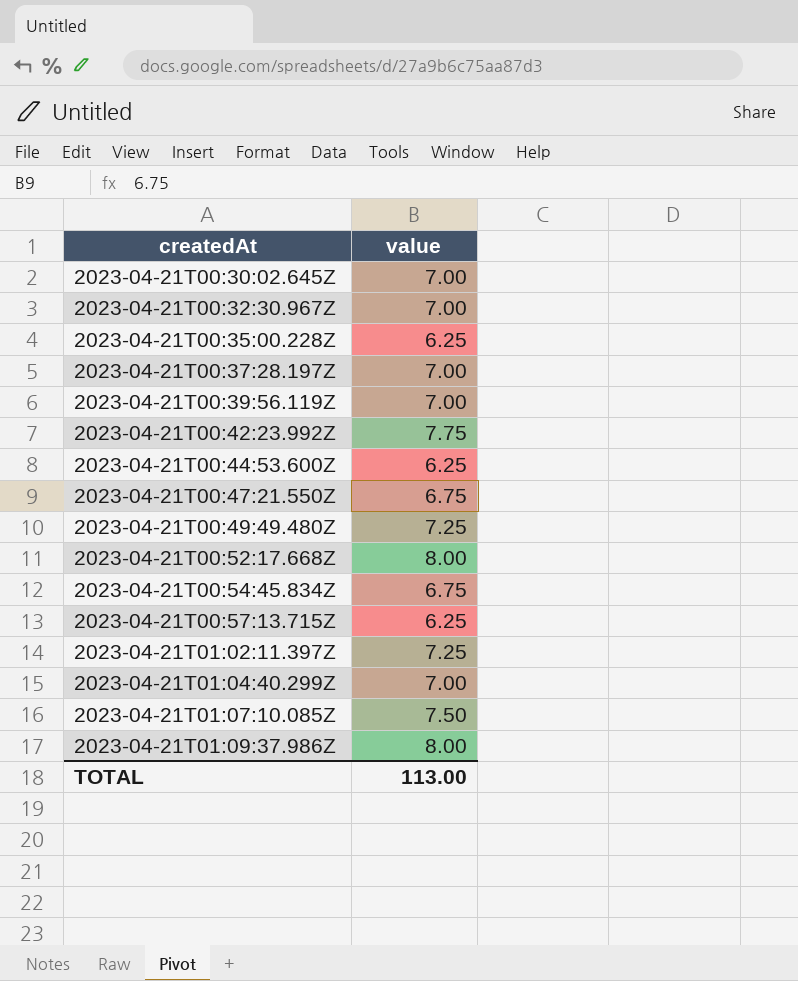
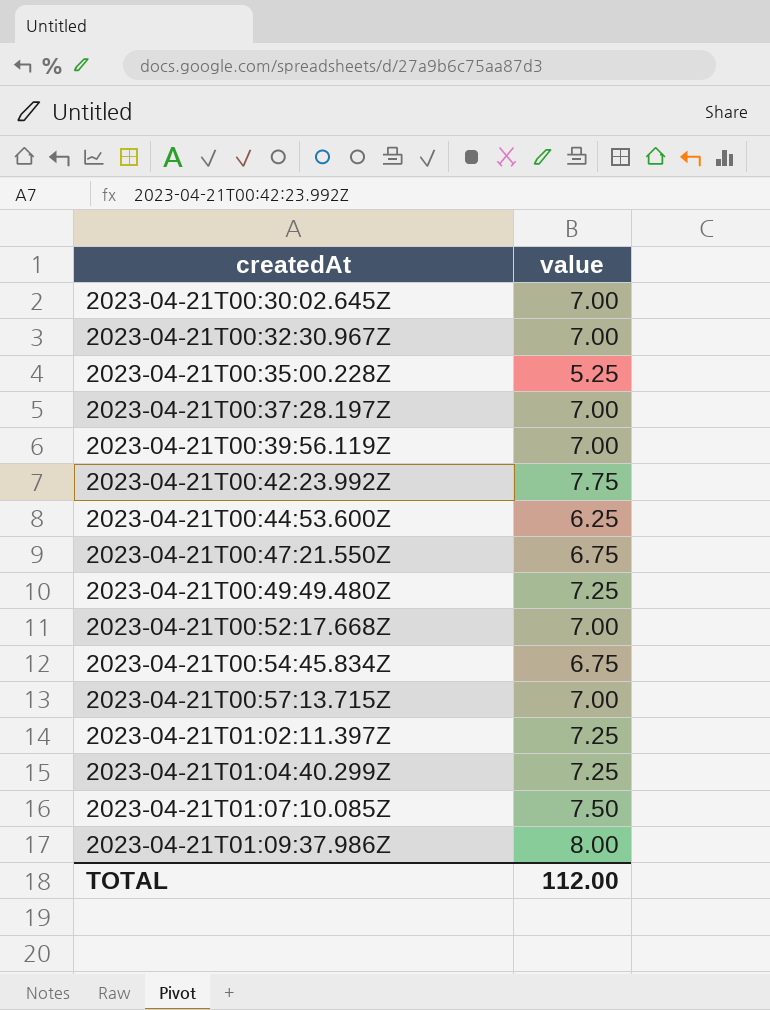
2023-04-21T00:35:00.228Z | value: 6.25 -> 5.25
2023-04-21T00:52:17.668Z | value: 8.00 -> 7.00
2023-04-21T00:57:13.715Z | value: 6.25 -> 7.00
2023-04-21T01:04:40.299Z | value: 7.00 -> 7.25
TOTAL | value: 113.00 -> 112.00

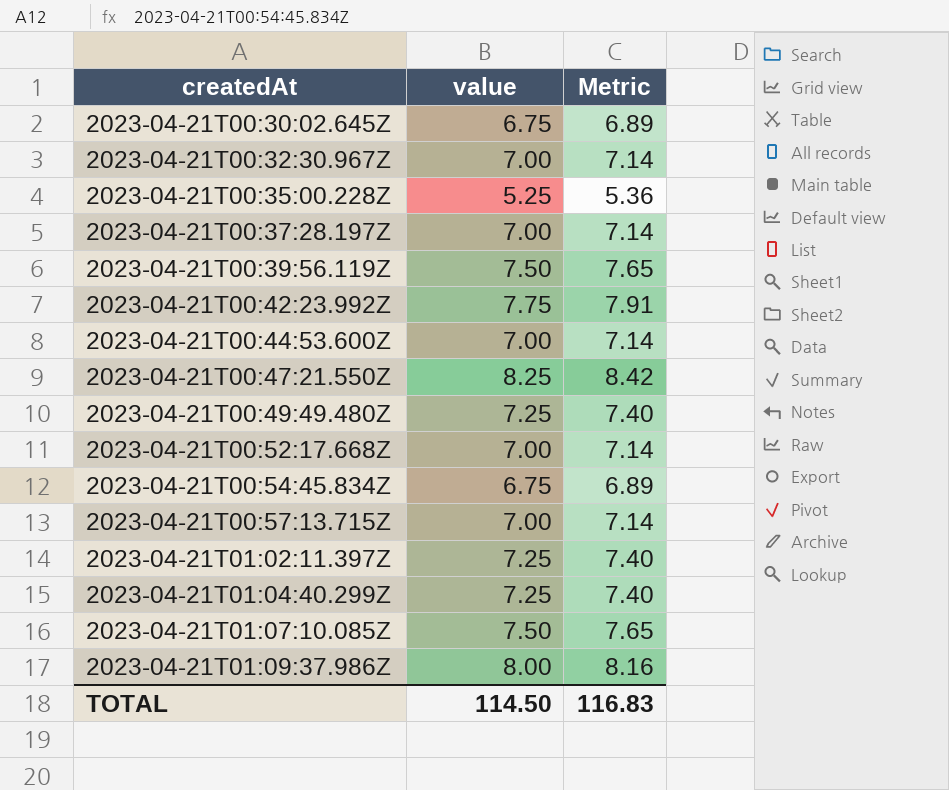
column Metric | formula: none -> [value] * 1.02
2023-04-21T00:30:02.645Z | value: 7.00 -> 6.75
2023-04-21T00:39:56.119Z | value: 7.00 -> 7.50
2023-04-21T00:44:53.600Z | value: 6.25 -> 7.00
2023-04-21T00:47:21.550Z | value: 6.75 -> 8.25
TOTAL | value: 112.00 -> 114.50

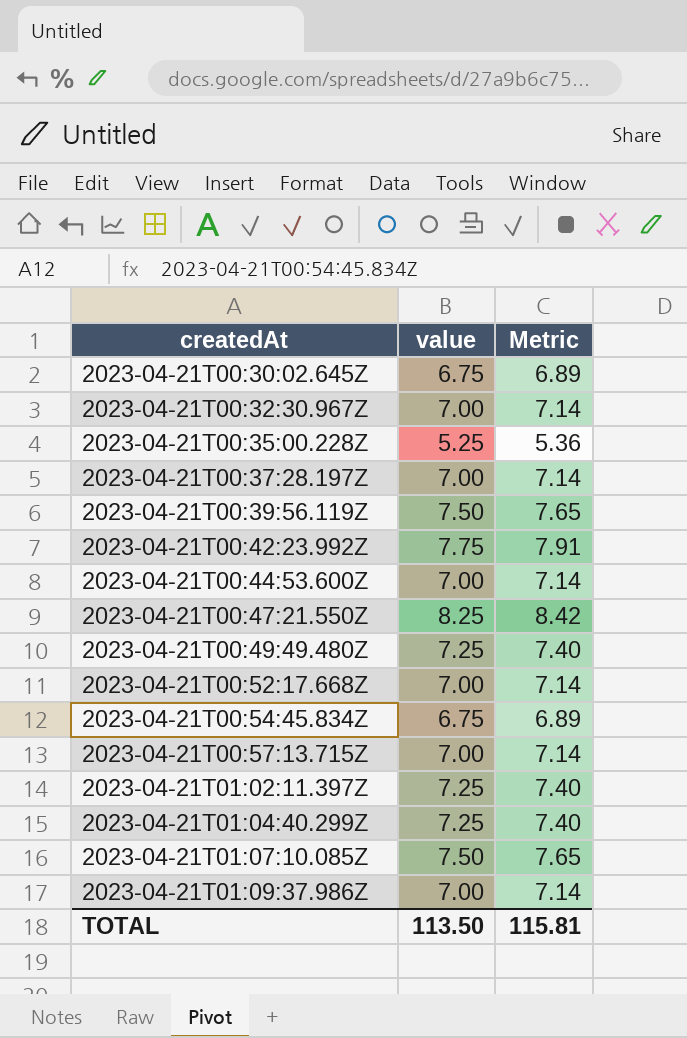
2023-04-21T01:09:37.986Z | value: 8.00 -> 7.00
2023-04-21T01:09:37.986Z | Metric: 8.16 -> 7.14
TOTAL | value: 114.50 -> 113.50
TOTAL | Metric: 116.83 -> 115.81

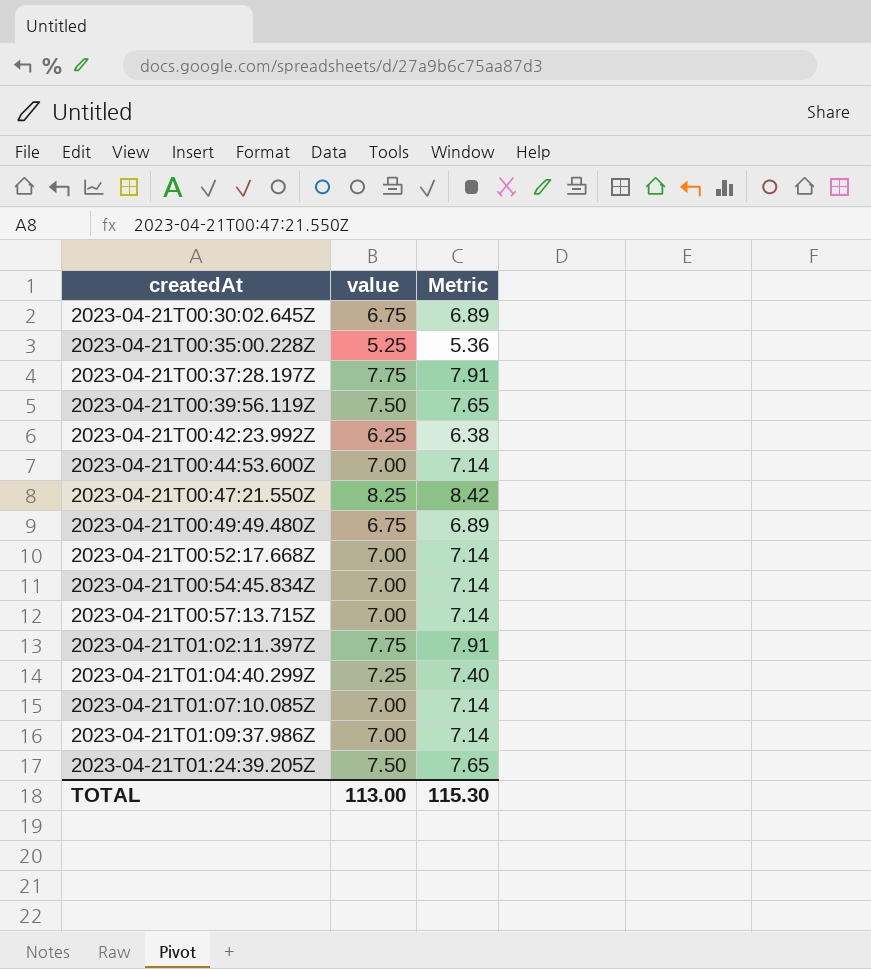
row 2023-04-21T00:32:30.967Z: 7.00 | 7.14 -> none
2023-04-21T00:37:28.197Z | value: 7.00 -> 7.75
2023-04-21T00:37:28.197Z | Metric: 7.14 -> 7.91
2023-04-21T00:42:23.992Z | value: 7.75 -> 6.25
2023-04-21T00:42:23.992Z | Metric: 7.91 -> 6.38
2023-04-21T00:49:49.480Z | value: 7.25 -> 6.75
2023-04-21T00:49:49.480Z | Metric: 7.40 -> 6.89
2023-04-21T00:54:45.834Z | value: 6.75 -> 7.00
2023-04-21T00:54:45.834Z | Metric: 6.89 -> 7.14
2023-04-21T01:02:11.397Z | value: 7.25 -> 7.75
2023-04-21T01:02:11.397Z | Metric: 7.40 -> 7.91
2023-04-21T01:07:10.085Z | value: 7.50 -> 7.00
2023-04-21T01:07:10.085Z | Metric: 7.65 -> 7.14
row 2023-04-21T01:24:39.205Z: none -> 7.50 | 7.65
TOTAL | value: 113.50 -> 113.00
TOTAL | Metric: 115.81 -> 115.30

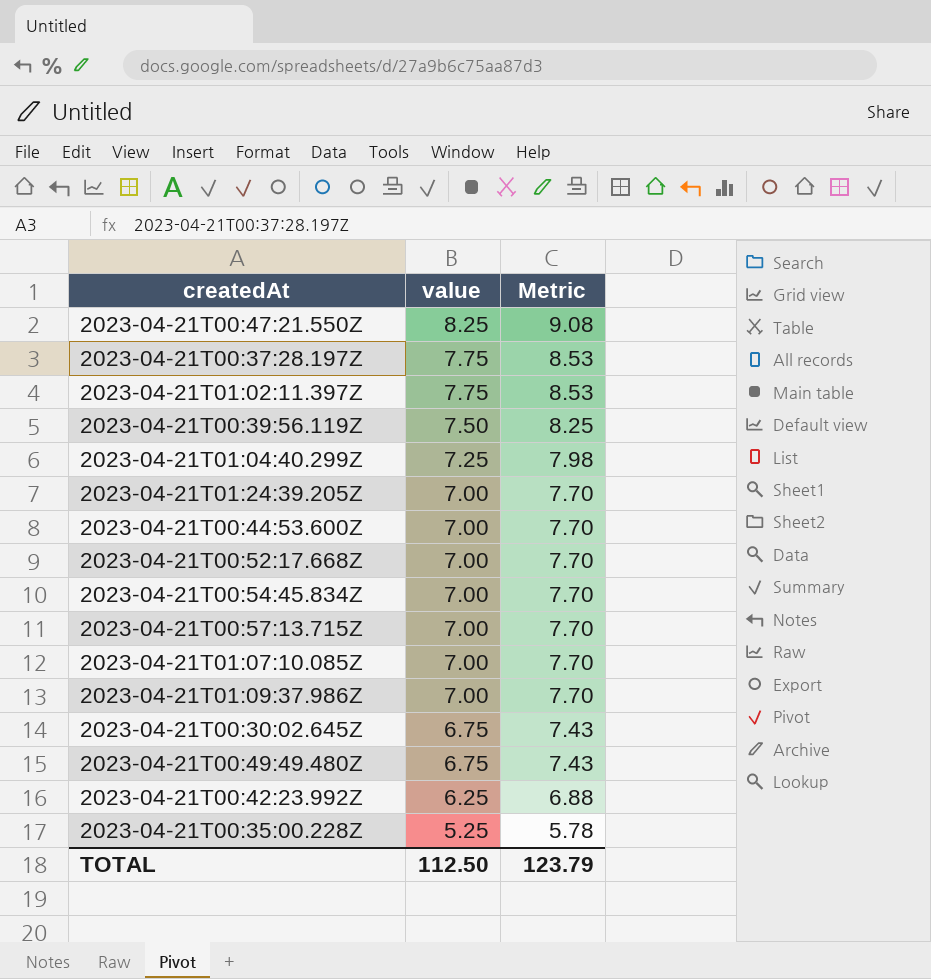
row order: createdAt ascending -> value descending
column Metric | formula: [value] * 1.02 -> [value] * 1.1
2023-04-21T01:24:39.205Z | value: 7.50 -> 7.00
TOTAL | value: 113.00 -> 112.50
TOTAL | Metric: 115.30 -> 123.79

